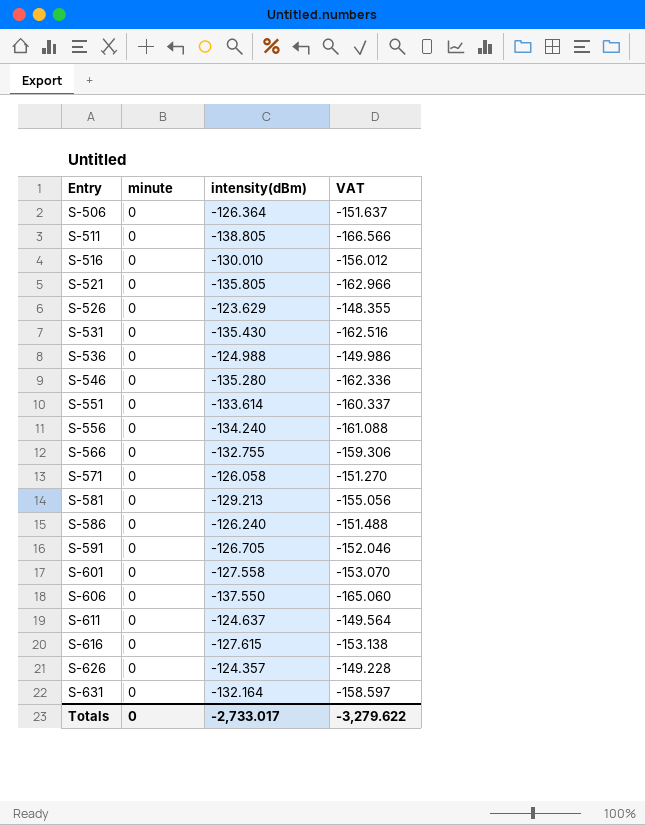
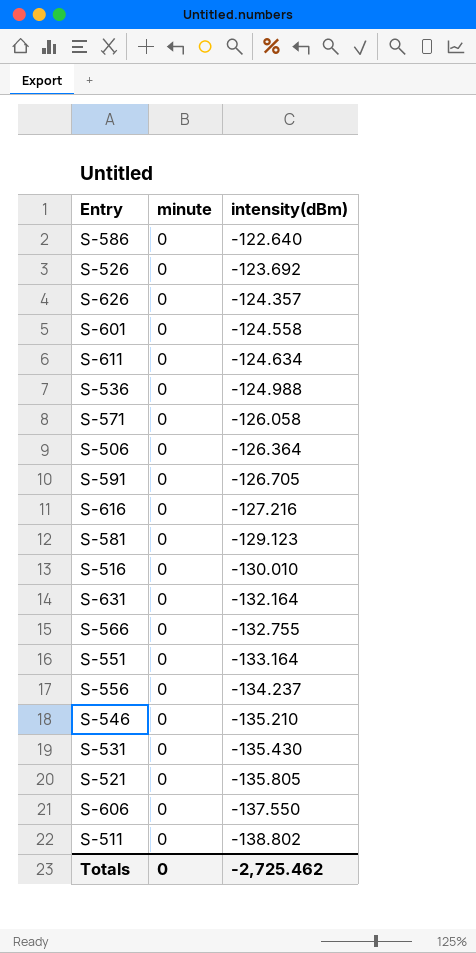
row order: Entry ascending -> intensity(dBm) descending
column VAT | formula: [intensity(dBm)] * 1.2 -> none
S-586 | intensity(dBm): -126.240 -> -122.640
S-526 | intensity(dBm): -123.629 -> -123.692
S-601 | intensity(dBm): -127.558 -> -124.558
S-611 | intensity(dBm): -124.637 -> -124.634
S-616 | intensity(dBm): -127.615 -> -127.216
S-581 | intensity(dBm): -129.213 -> -129.123
S-551 | intensity(dBm): -133.614 -> -133.164
S-556 | intensity(dBm): -134.240 -> -134.237
S-546 | intensity(dBm): -135.280 -> -135.210
S-511 | intensity(dBm): -138.805 -> -138.802
Totals | intensity(dBm): -2,733.017 -> -2,725.462

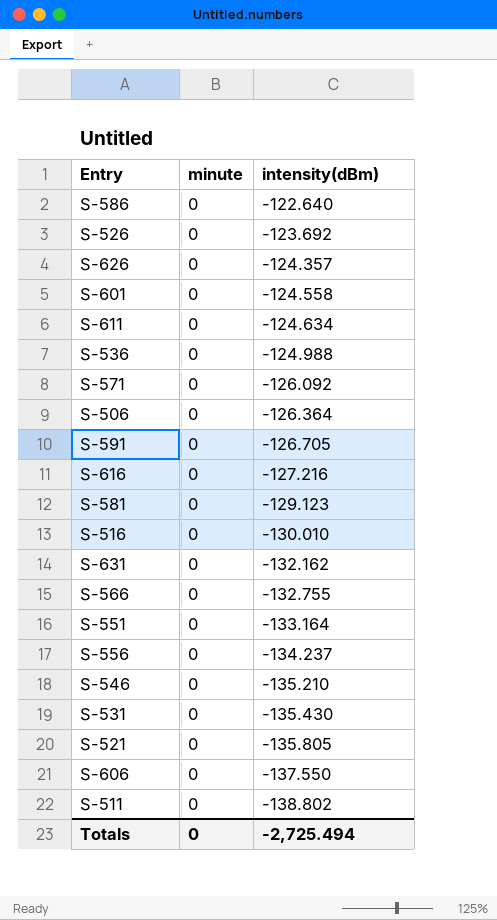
S-571 | intensity(dBm): -126.058 -> -126.092
S-631 | intensity(dBm): -132.164 -> -132.162
Totals | intensity(dBm): -2,725.462 -> -2,725.494

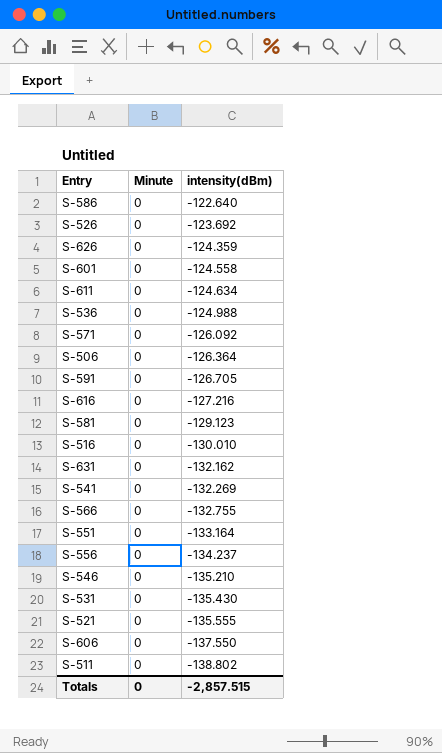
column name: minute -> Minute
S-626 | intensity(dBm): -124.357 -> -124.359
row S-541: none -> 0 | -132.269
S-521 | intensity(dBm): -135.805 -> -135.555
Totals | intensity(dBm): -2,725.494 -> -2,857.515

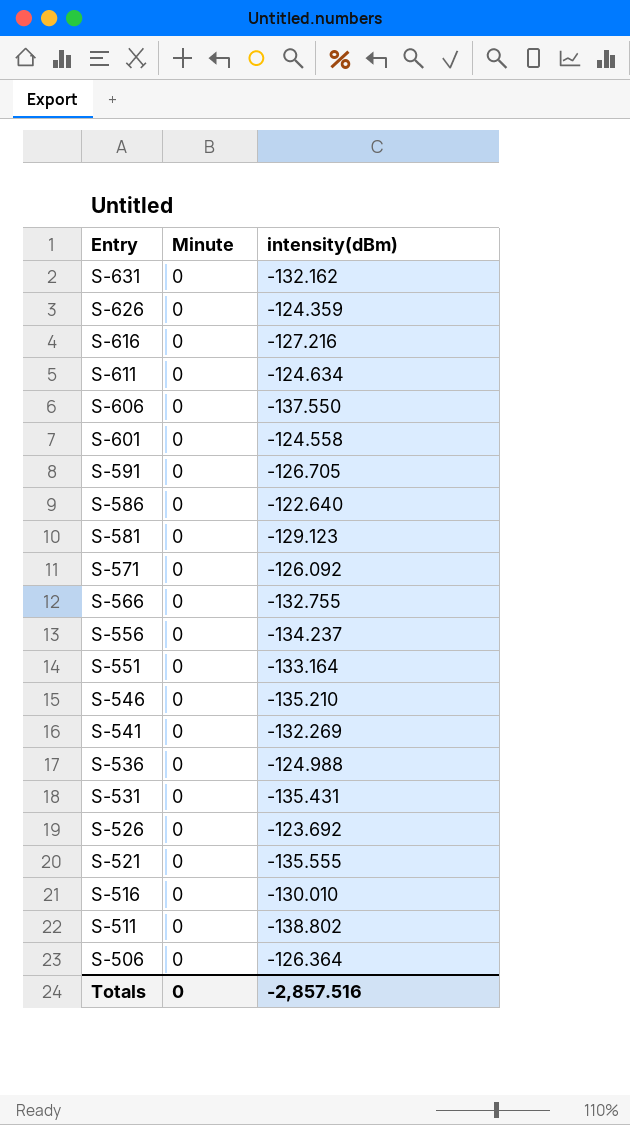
row order: intensity(dBm) descending -> Entry descending
S-531 | intensity(dBm): -135.430 -> -135.431
Totals | intensity(dBm): -2,857.515 -> -2,857.516

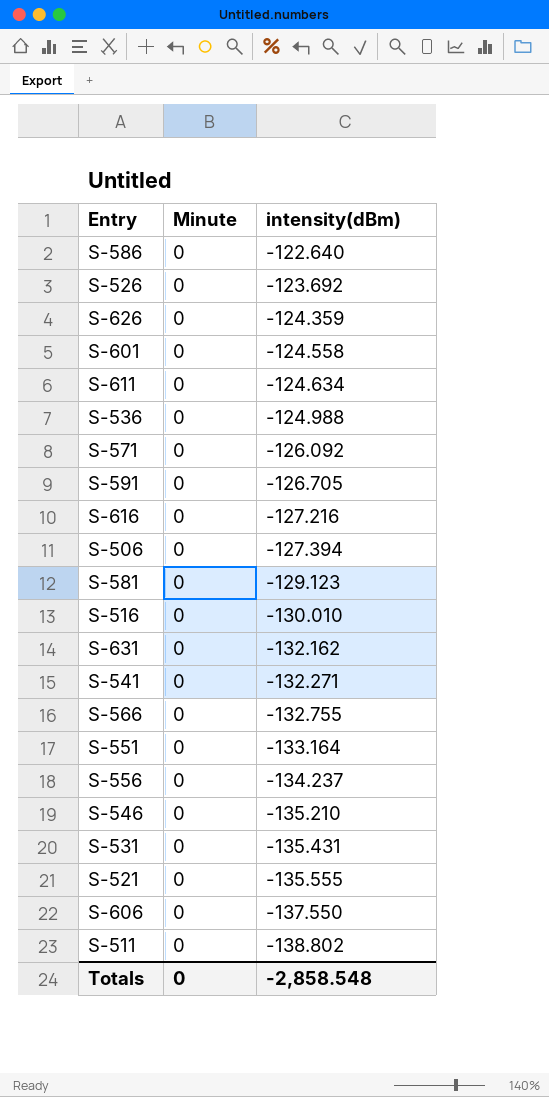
row order: Entry descending -> intensity(dBm) descending
S-506 | intensity(dBm): -126.364 -> -127.394
S-541 | intensity(dBm): -132.269 -> -132.271
Totals | intensity(dBm): -2,857.516 -> -2,858.548

